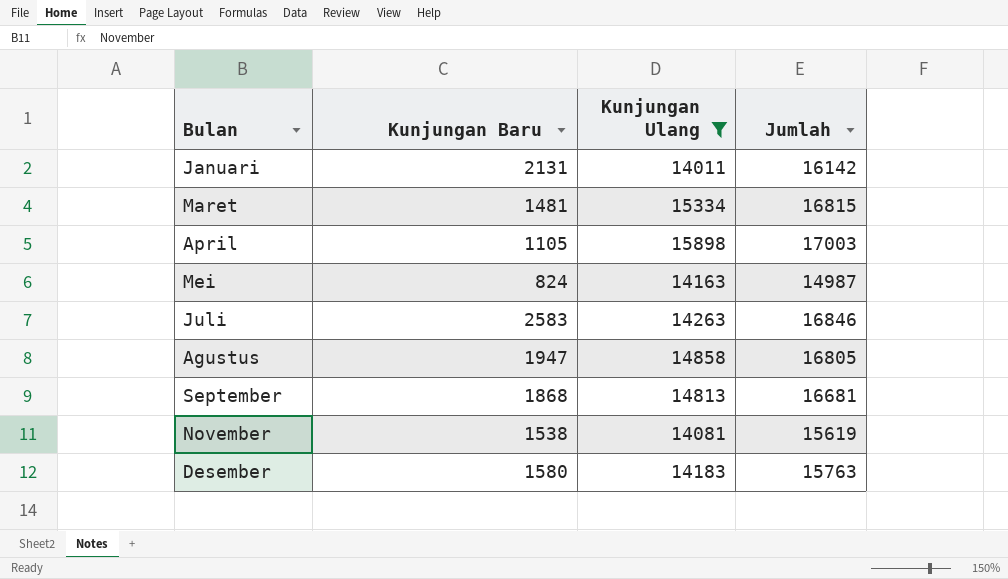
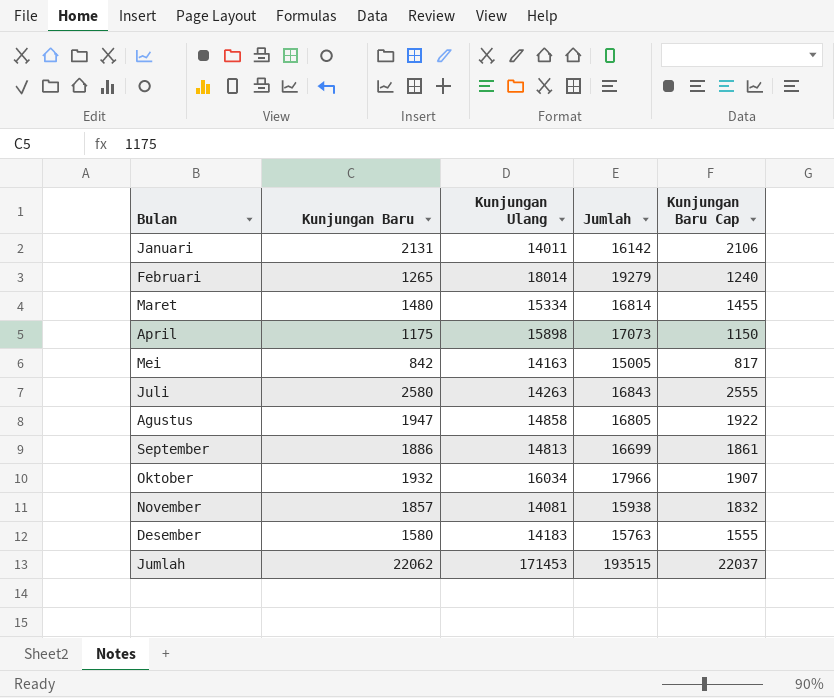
filter: Kunjungan Ulang <= 15898 -> none
column Kunjungan Baru Cap | formula: none -> [Kunjungan Baru] - 25
Maret | Kunjungan Baru: 1481 -> 1480
Maret | Jumlah: 16815 -> 16814
April | Kunjungan Baru: 1105 -> 1175
April | Jumlah: 17003 -> 17073
Mei | Kunjungan Baru: 824 -> 842
Mei | Jumlah: 14987 -> 15005
Juli | Kunjungan Baru: 2583 -> 2580
Juli | Jumlah: 16846 -> 16843
September | Kunjungan Baru: 1868 -> 1886
September | Jumlah: 16681 -> 16699
November | Kunjungan Baru: 1538 -> 1857
November | Jumlah: 15619 -> 15938

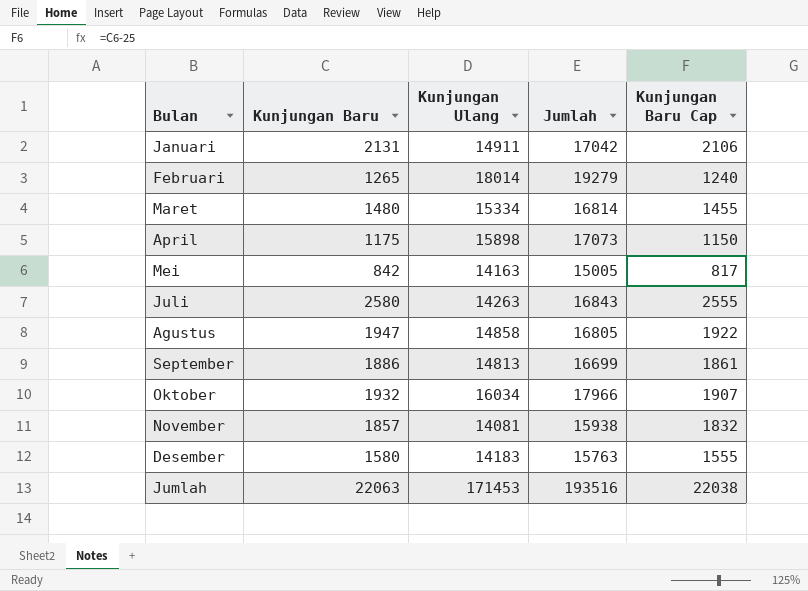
Januari | Kunjungan Ulang: 14011 -> 14911
Januari | Jumlah: 16142 -> 17042
Jumlah | Kunjungan Baru: 22062 -> 22063
Jumlah | Jumlah: 193515 -> 193516
Jumlah | Kunjungan Baru Cap: 22037 -> 22038

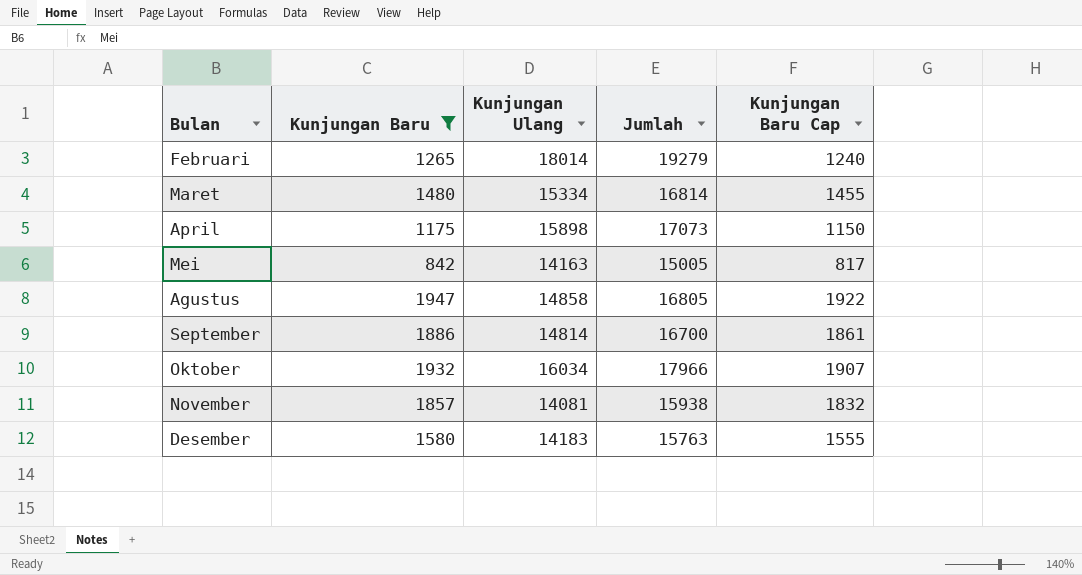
filter: none -> Kunjungan Baru <= 1947
September | Kunjungan Ulang: 14813 -> 14814
September | Jumlah: 16699 -> 16700

